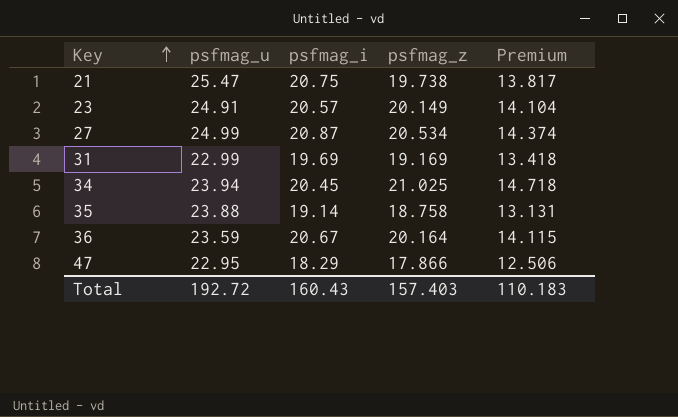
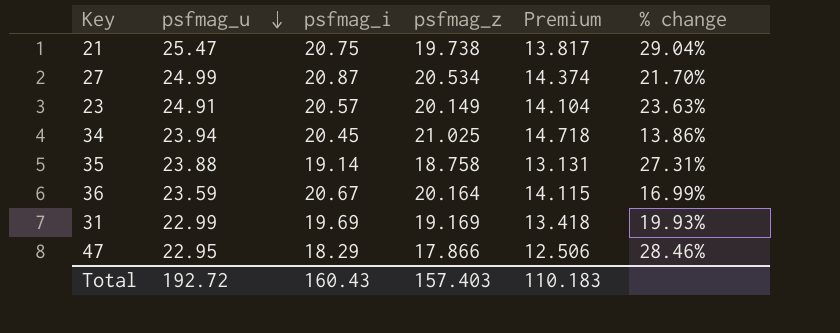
row order: Key ascending -> psfmag_u descending
column % change | formula: none -> ([psfmag_u] - [psfmag_z]) / [psfmag_z]

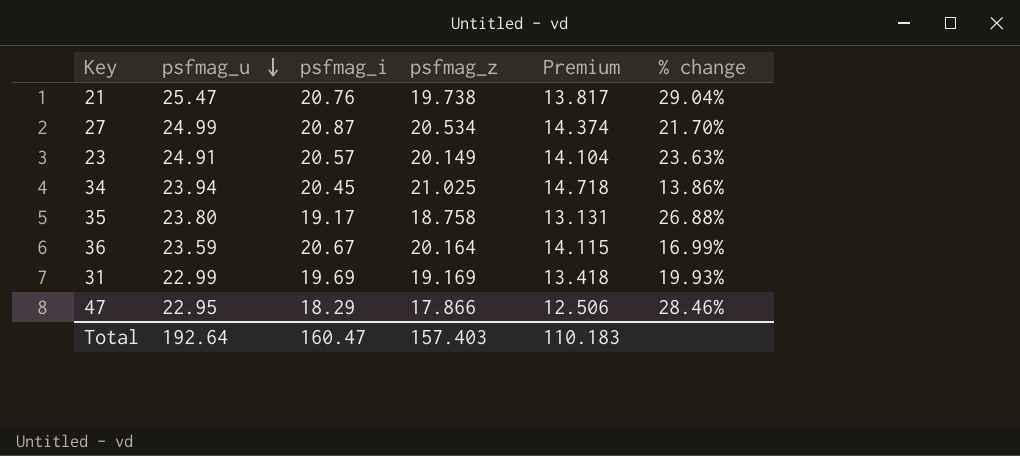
21 | psfmag_i: 20.75 -> 20.76
35 | psfmag_u: 23.88 -> 23.80
35 | psfmag_i: 19.14 -> 19.17
35 | % change: 27.31% -> 26.88%
Total | psfmag_u: 192.72 -> 192.64
Total | psfmag_i: 160.43 -> 160.47

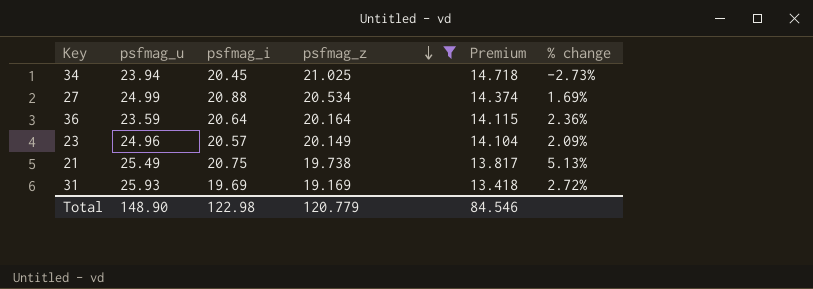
filter: none -> psfmag_z >= 19.169
row order: psfmag_u descending -> psfmag_z descending
column % change | formula: ([psfmag_u] - [psfmag_z]) / [psfmag_z] -> ([psfmag_i] - [psfmag_z]) / [psfmag_z]
27 | psfmag_i: 20.87 -> 20.88
36 | psfmag_i: 20.67 -> 20.64
23 | psfmag_u: 24.91 -> 24.96
21 | psfmag_u: 25.47 -> 25.49
21 | psfmag_i: 20.76 -> 20.75
31 | psfmag_u: 22.99 -> 25.93
Total | psfmag_u: 192.64 -> 148.90
Total | psfmag_i: 160.47 -> 122.98
Total | psfmag_z: 157.403 -> 120.779
Total | Premium: 110.183 -> 84.546

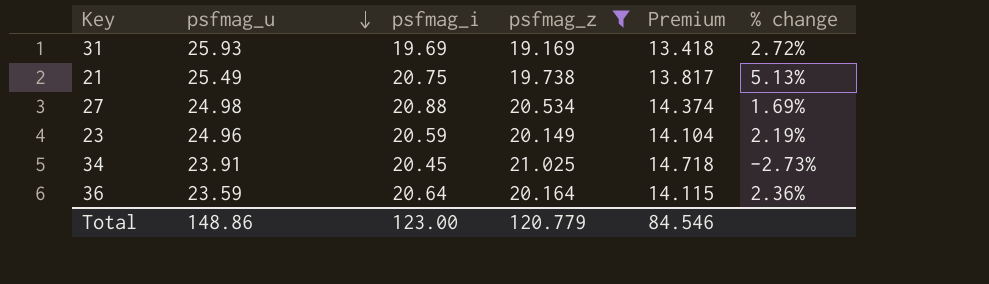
row order: psfmag_z descending -> psfmag_u descending
27 | psfmag_u: 24.99 -> 24.98
23 | psfmag_i: 20.57 -> 20.59
23 | % change: 2.09% -> 2.19%
34 | psfmag_u: 23.94 -> 23.91
Total | psfmag_u: 148.90 -> 148.86
Total | psfmag_i: 122.98 -> 123.00

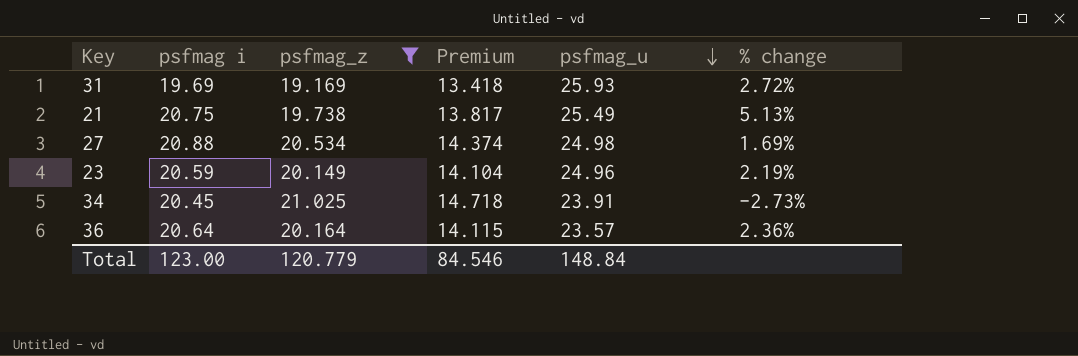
column name: psfmag_i -> psfmag i
column psfmag_u | position: 2 -> 5
36 | psfmag_u: 23.59 -> 23.57
Total | psfmag_u: 148.86 -> 148.84

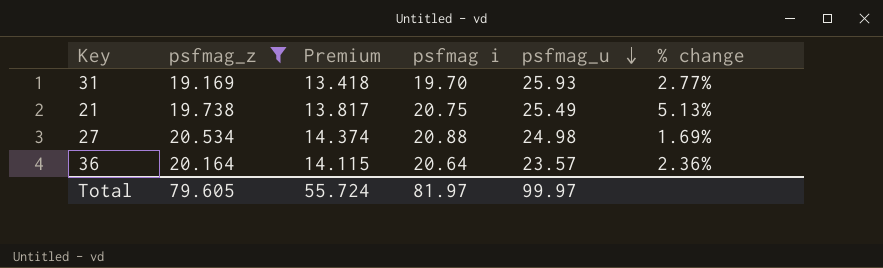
column psfmag i | position: 2 -> 4
row 23: 20.59 | 20.149 | 14.104 | 24.96 | 2.19% -> none
row 34: 20.45 | 21.025 | 14.718 | 23.91 | -2.73% -> none
31 | psfmag i: 19.69 -> 19.70
31 | % change: 2.72% -> 2.77%
Total | psfmag_z: 120.779 -> 79.605
Total | Premium: 84.546 -> 55.724
Total | psfmag i: 123.00 -> 81.97
Total | psfmag_u: 148.84 -> 99.97

